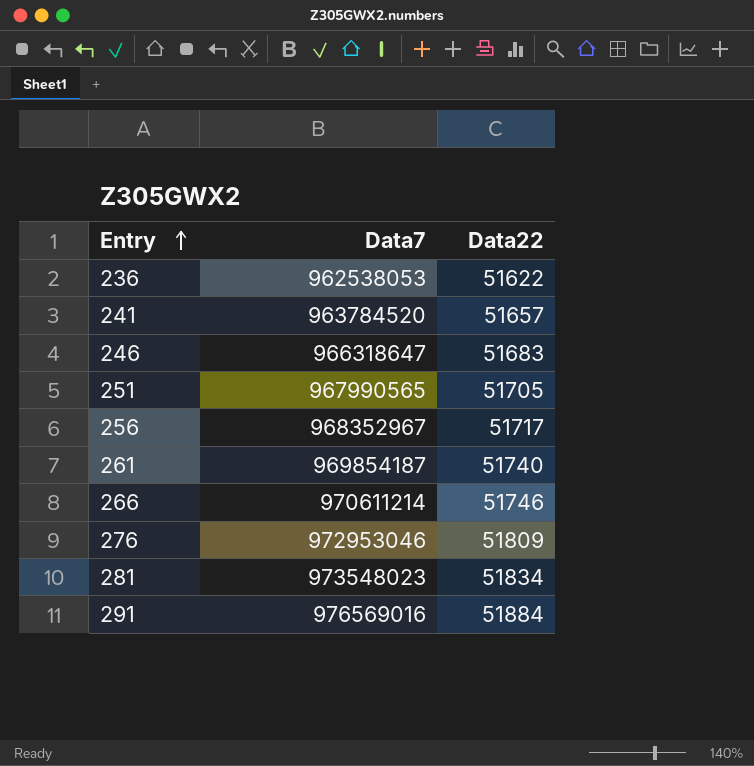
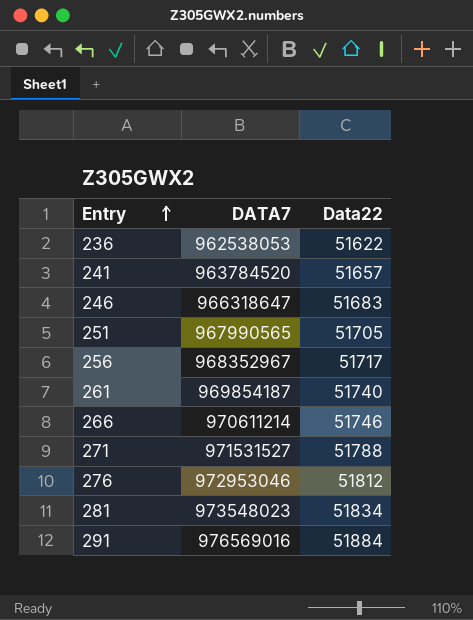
column name: Data7 -> DATA7
row 271: none -> 971531527 | 51788
276 | Data22: 51809 -> 51812

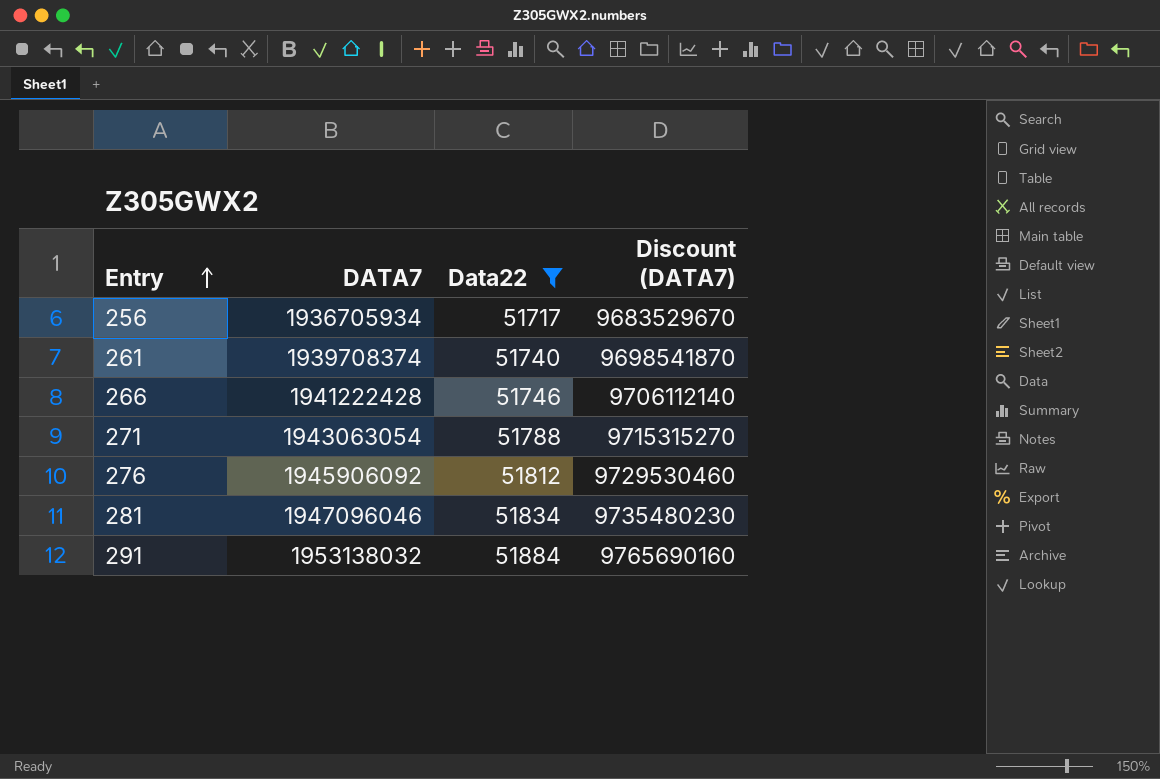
filter: none -> Data22 >= 51717
column Discount (DATA7) | formula: none -> [DATA7] * 5
256 | DATA7: 968352967 -> 1936705934
261 | DATA7: 969854187 -> 1939708374
266 | DATA7: 970611214 -> 1941222428
271 | DATA7: 971531527 -> 1943063054
276 | DATA7: 972953046 -> 1945906092
281 | DATA7: 973548023 -> 1947096046
291 | DATA7: 976569016 -> 1953138032

